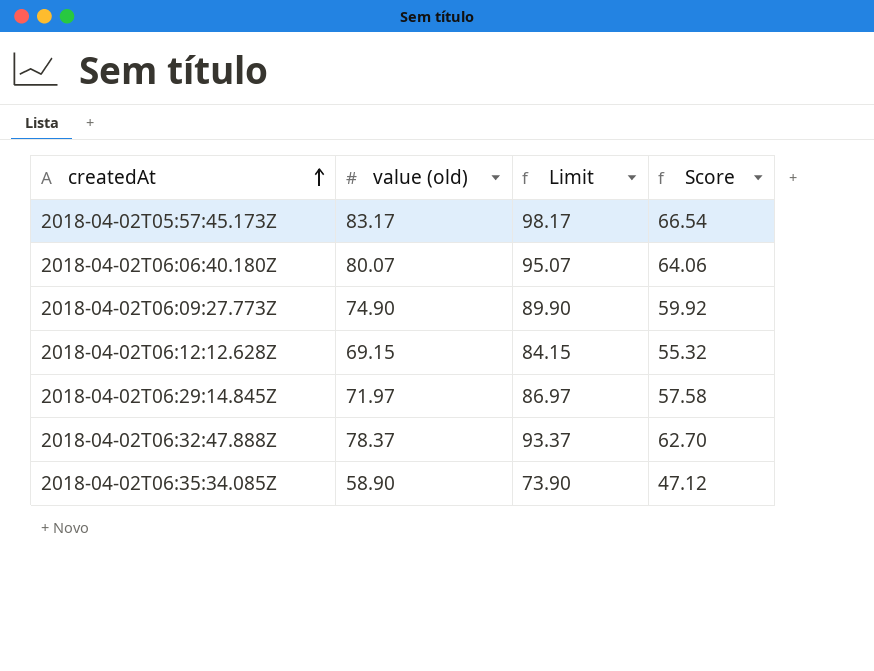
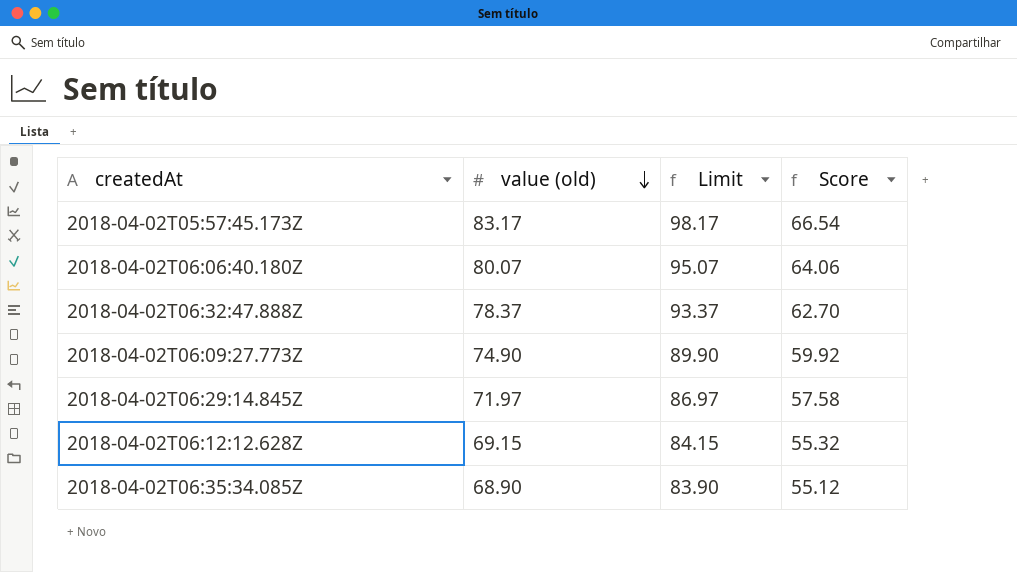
row order: createdAt ascending -> value (old) descending
2018-04-02T06:35:34.085Z | value (old): 58.90 -> 68.90
2018-04-02T06:35:34.085Z | Limit: 73.90 -> 83.90
2018-04-02T06:35:34.085Z | Score: 47.12 -> 55.12

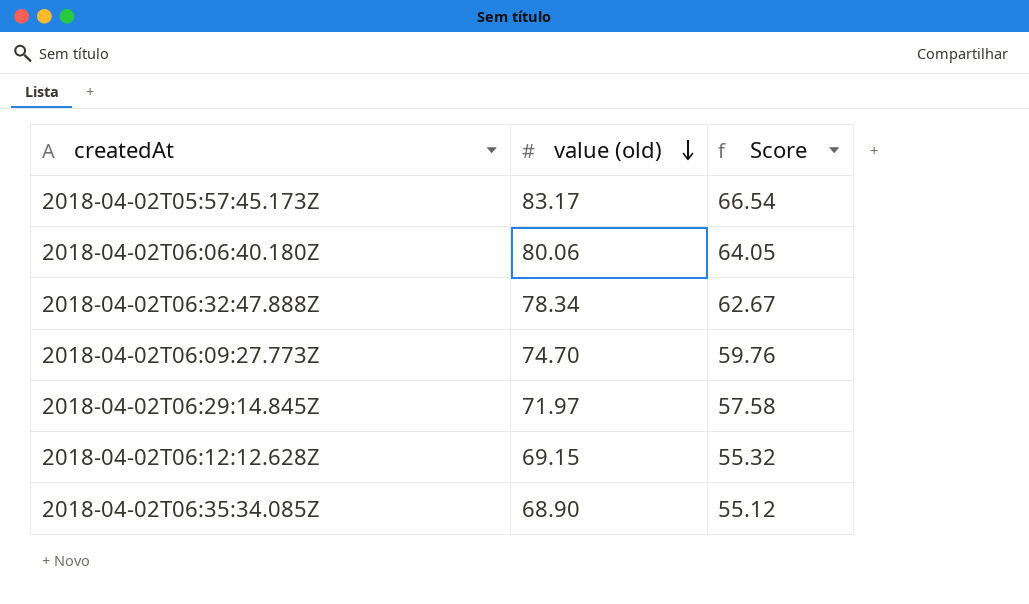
column Limit | formula: [value (old)] + 15 -> none
2018-04-02T06:06:40.180Z | value (old): 80.07 -> 80.06
2018-04-02T06:06:40.180Z | Score: 64.06 -> 64.05
2018-04-02T06:32:47.888Z | value (old): 78.37 -> 78.34
2018-04-02T06:32:47.888Z | Score: 62.70 -> 62.67
2018-04-02T06:09:27.773Z | value (old): 74.90 -> 74.70
2018-04-02T06:09:27.773Z | Score: 59.92 -> 59.76

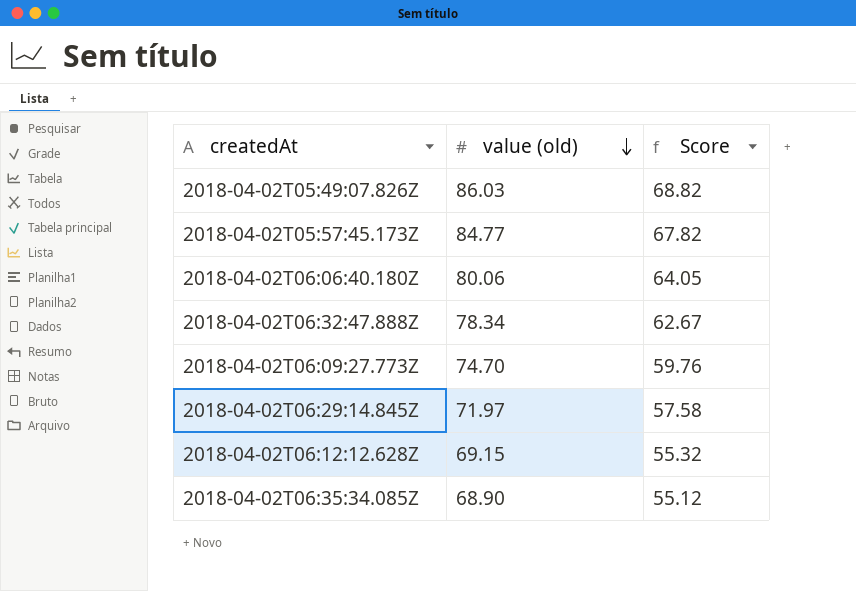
row 2018-04-02T05:49:07.826Z: none -> 86.03 | 68.82
2018-04-02T05:57:45.173Z | value (old): 83.17 -> 84.77
2018-04-02T05:57:45.173Z | Score: 66.54 -> 67.82

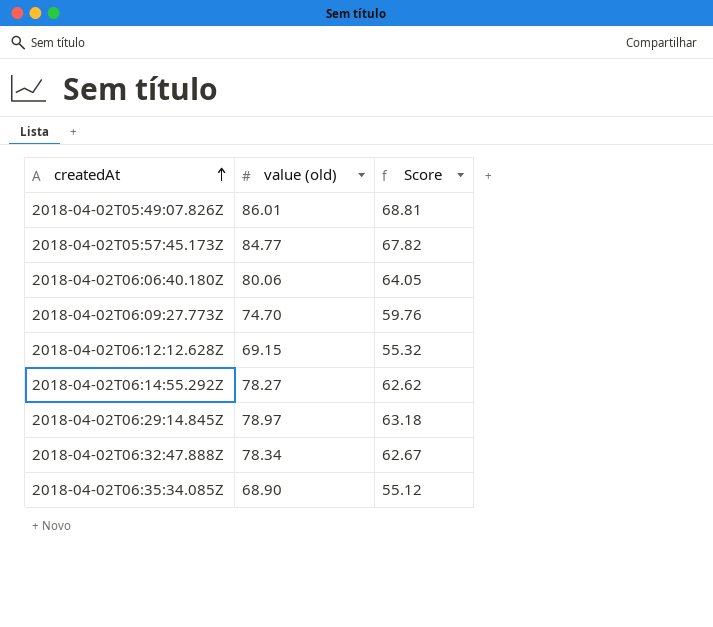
row order: value (old) descending -> createdAt ascending
2018-04-02T05:49:07.826Z | value (old): 86.03 -> 86.01
2018-04-02T05:49:07.826Z | Score: 68.82 -> 68.81
row 2018-04-02T06:14:55.292Z: none -> 78.27 | 62.62
2018-04-02T06:29:14.845Z | value (old): 71.97 -> 78.97
2018-04-02T06:29:14.845Z | Score: 57.58 -> 63.18

